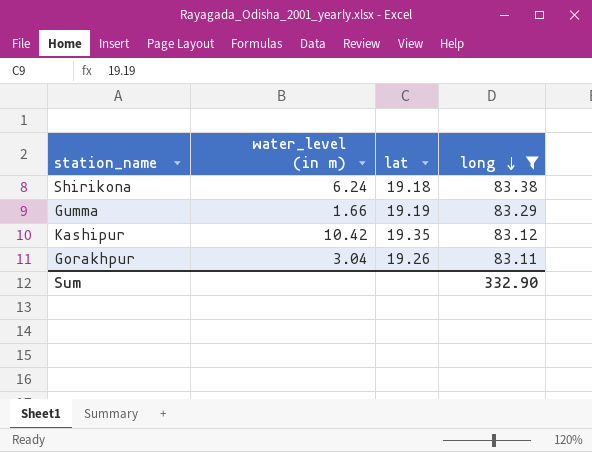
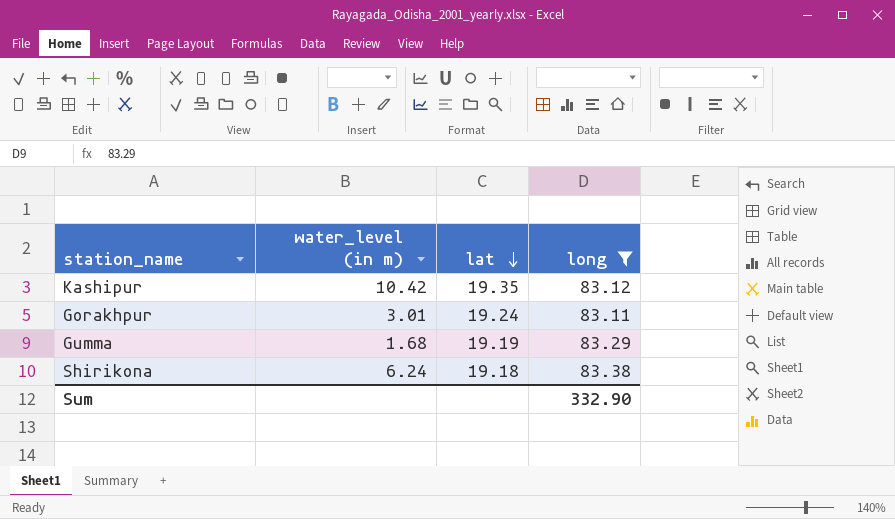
row order: long descending -> lat descending
Gorakhpur | water_level (in m): 3.04 -> 3.01
Gorakhpur | lat: 19.26 -> 19.24
Gumma | water_level (in m): 1.66 -> 1.68

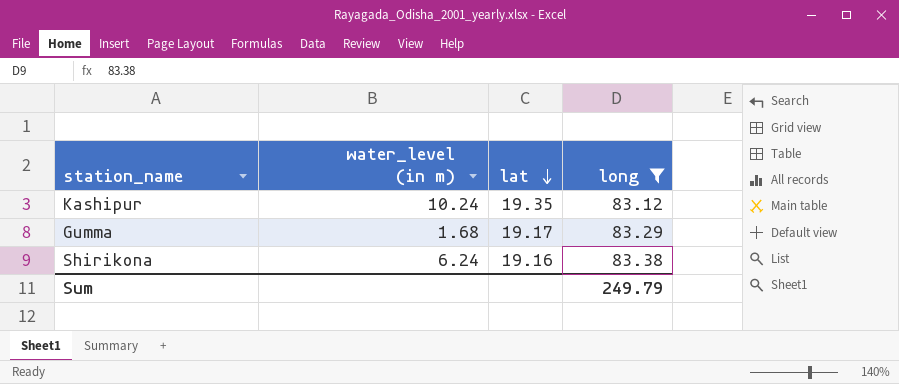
row Gorakhpur: 3.01 | 19.24 | 83.11 -> none
Kashipur | water_level (in m): 10.42 -> 10.24
Gumma | lat: 19.19 -> 19.17
Shirikona | lat: 19.18 -> 19.16
Sum | long: 332.90 -> 249.79

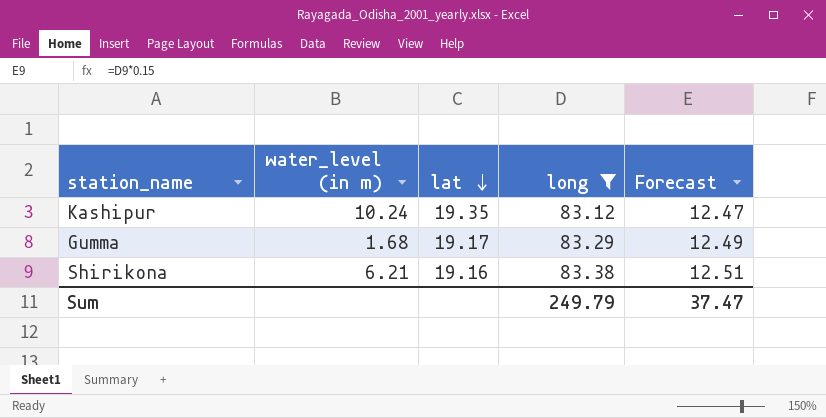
column Forecast | formula: none -> [long] * 0.15
Shirikona | water_level (in m): 6.24 -> 6.21

